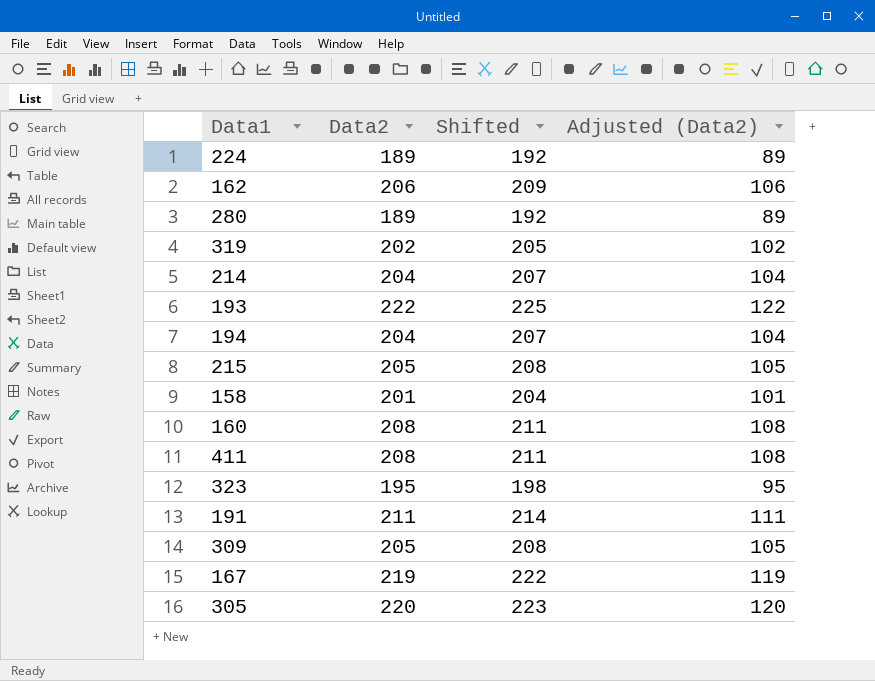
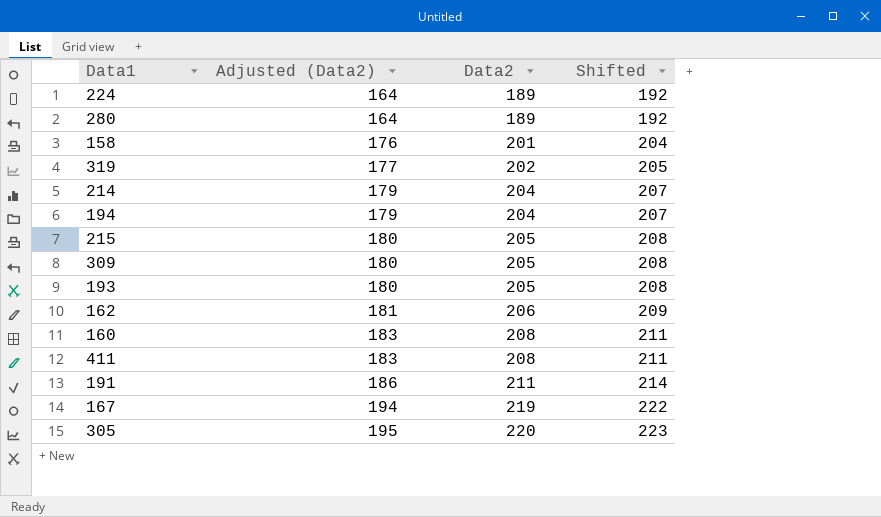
row order: none -> Adjusted (Data2) ascending
column Adjusted (Data2) | formula: [Data2] - 100 -> [Data2] - 25
column Adjusted (Data2) | position: 4 -> 2
row 323: 195 | 198 | 95 -> none
193 | Data2: 222 -> 205
193 | Shifted: 225 -> 208

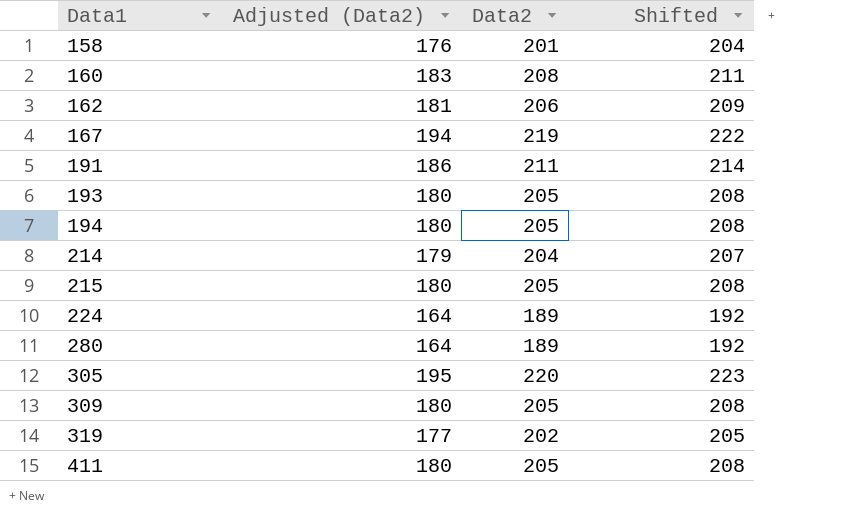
row order: Adjusted (Data2) ascending -> Data1 ascending
194 | Adjusted (Data2): 179 -> 180
194 | Data2: 204 -> 205
194 | Shifted: 207 -> 208
411 | Adjusted (Data2): 183 -> 180
411 | Data2: 208 -> 205
411 | Shifted: 211 -> 208

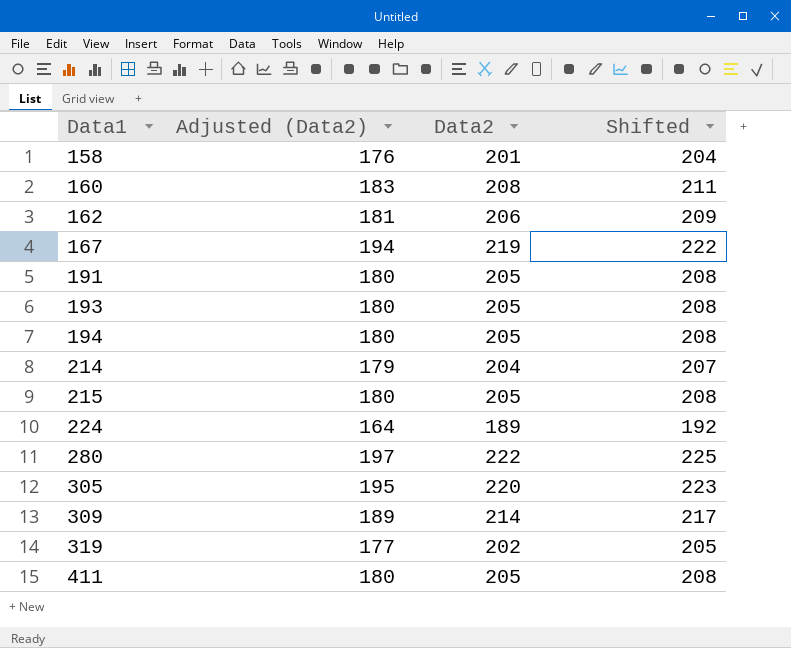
191 | Adjusted (Data2): 186 -> 180
191 | Data2: 211 -> 205
191 | Shifted: 214 -> 208
280 | Adjusted (Data2): 164 -> 197
280 | Data2: 189 -> 222
280 | Shifted: 192 -> 225
309 | Adjusted (Data2): 180 -> 189
309 | Data2: 205 -> 214
309 | Shifted: 208 -> 217

